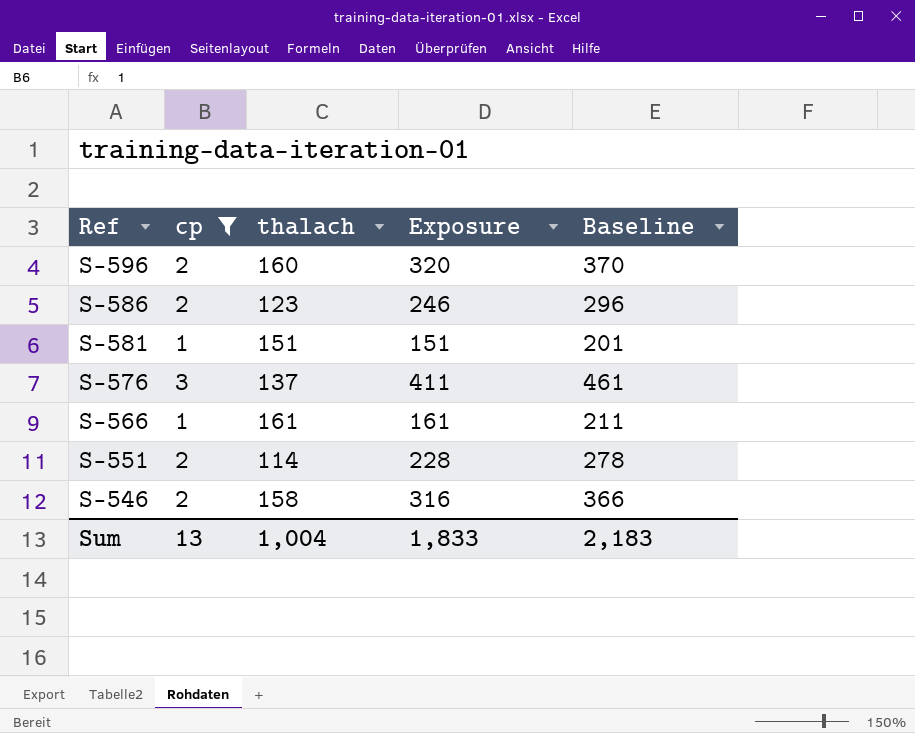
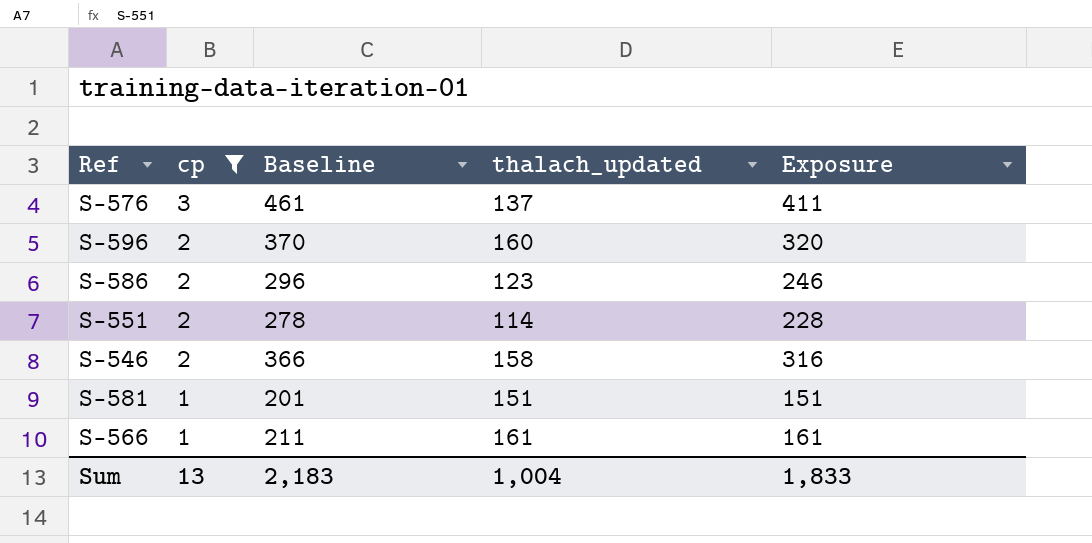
row order: Ref descending -> cp descending
column Baseline | position: 5 -> 3
column name: thalach -> thalach_updated

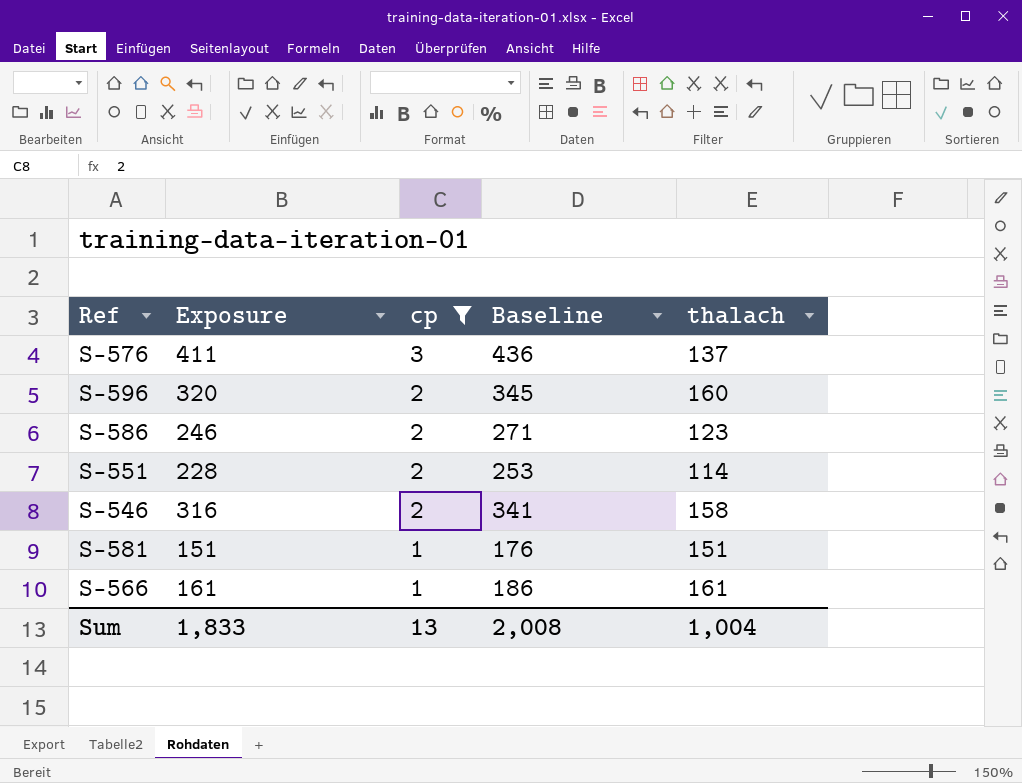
column Exposure | position: 5 -> 2
column Baseline | formula: [Exposure] + 50 -> [Exposure] + 25
column name: thalach_updated -> thalach
Sum | Baseline: 2,183 -> 2,008

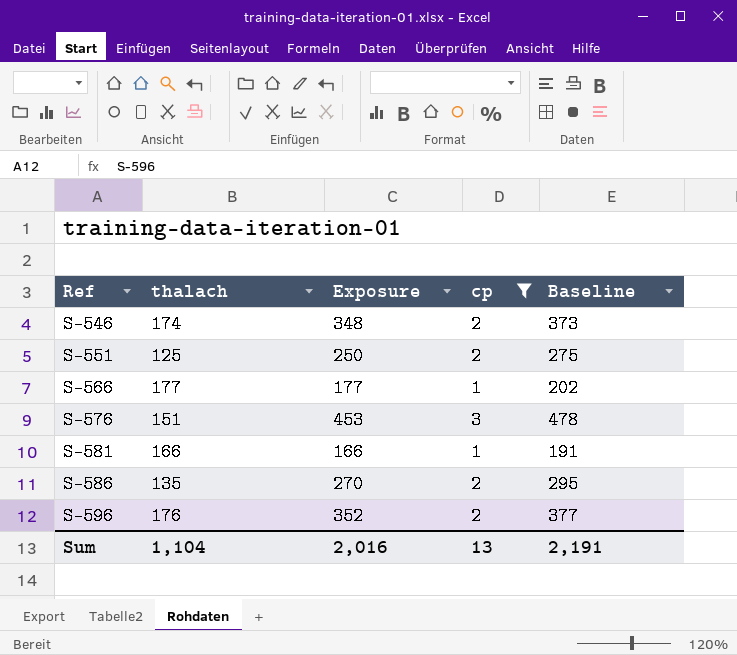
row order: cp descending -> Ref ascending
column thalach | position: 5 -> 2
S-546 | thalach: 158 -> 174
S-546 | Exposure: 316 -> 348
S-546 | Baseline: 341 -> 373
S-551 | thalach: 114 -> 125
S-551 | Exposure: 228 -> 250
S-551 | Baseline: 253 -> 275
S-566 | thalach: 161 -> 177
S-566 | Exposure: 161 -> 177
S-566 | Baseline: 186 -> 202
S-576 | thalach: 137 -> 151
S-576 | Exposure: 411 -> 453
S-576 | Baseline: 436 -> 478
S-581 | thalach: 151 -> 166
S-581 | Exposure: 151 -> 166
S-581 | Baseline: 176 -> 191
S-586 | thalach: 123 -> 135
S-586 | Exposure: 246 -> 270
S-586 | Baseline: 271 -> 295
S-596 | thalach: 160 -> 176
S-596 | Exposure: 320 -> 352
S-596 | Baseline: 345 -> 377
Sum | thalach: 1,004 -> 1,104
Sum | Exposure: 1,833 -> 2,016
Sum | Baseline: 2,008 -> 2,191

